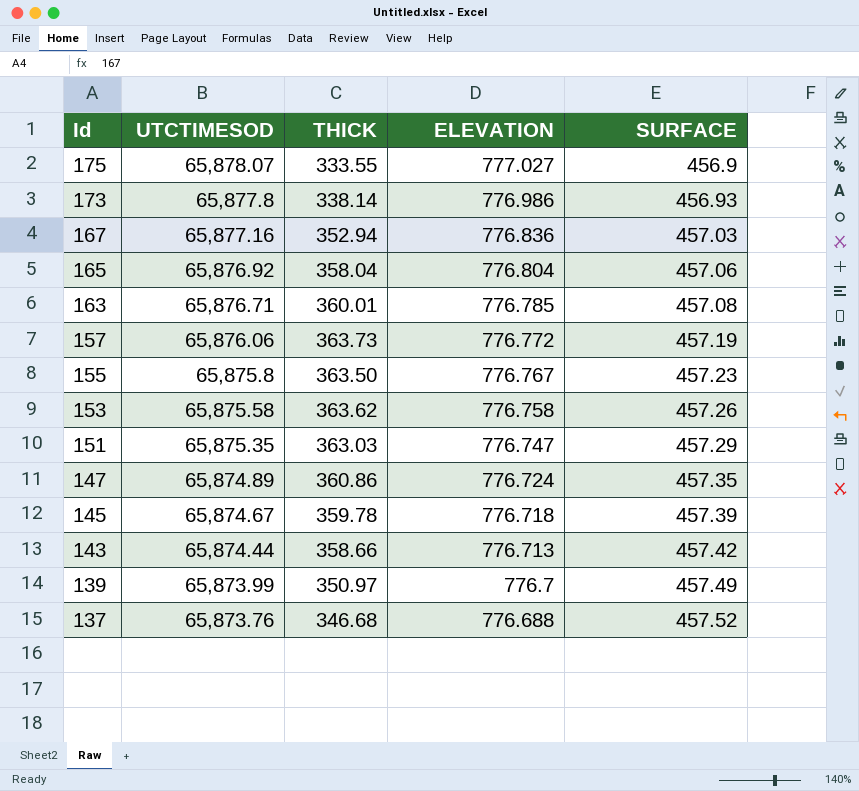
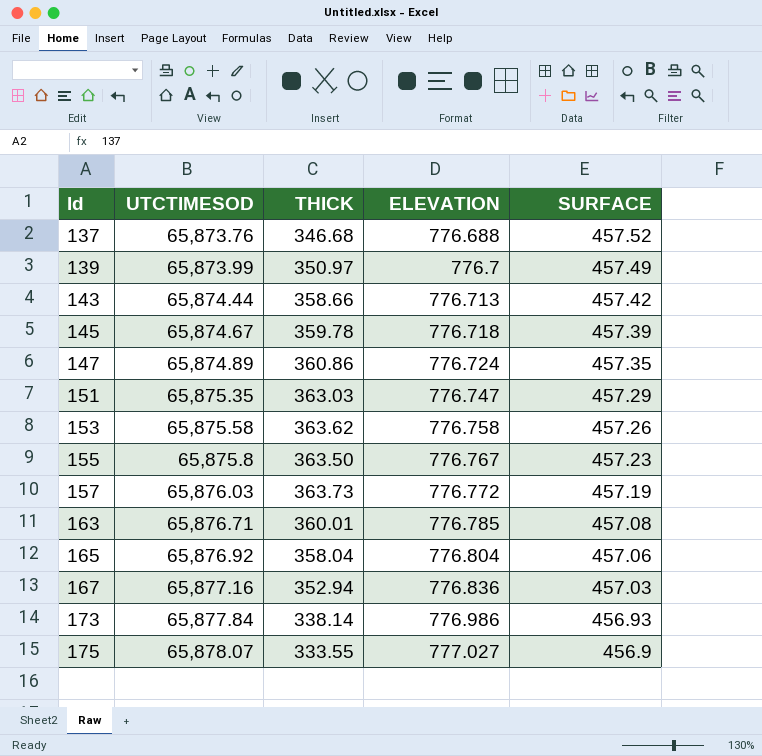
row order: Id descending -> Id ascending
157 | UTCTIMESOD: 65,876.06 -> 65,876.03
173 | UTCTIMESOD: 65,877.8 -> 65,877.84

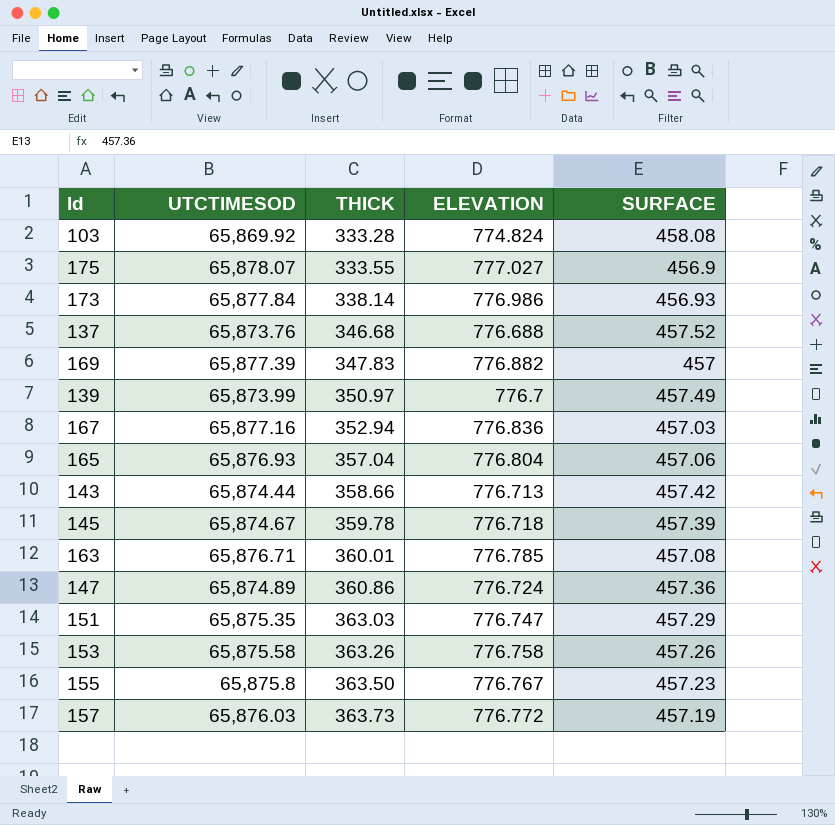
row order: Id ascending -> THICK ascending
row 103: none -> 65,869.92 | 333.28 | 774.824 | 458.08
row 169: none -> 65,877.39 | 347.83 | 776.882 | 457
165 | UTCTIMESOD: 65,876.92 -> 65,876.93
165 | THICK: 358.04 -> 357.04
147 | SURFACE: 457.35 -> 457.36
153 | THICK: 363.62 -> 363.26

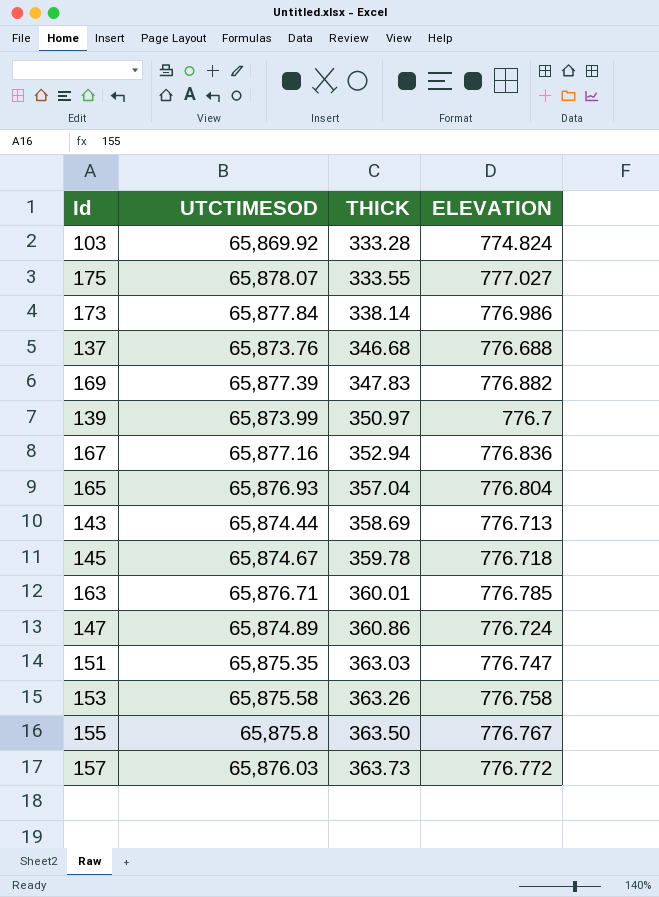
column SURFACE | position: 5 -> none
143 | THICK: 358.66 -> 358.69

